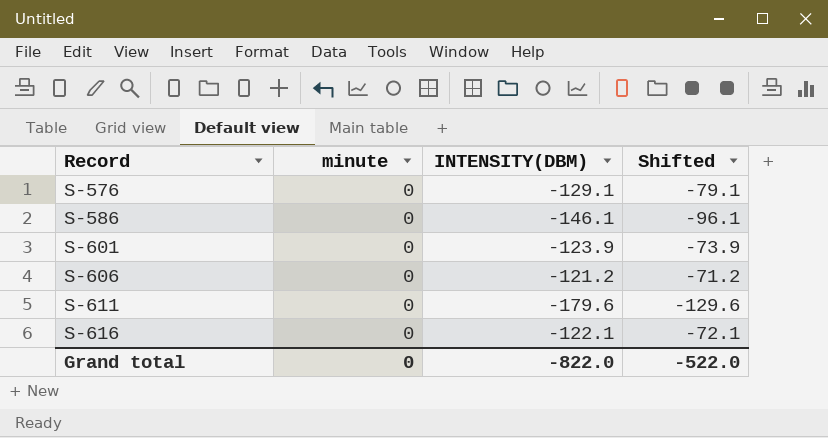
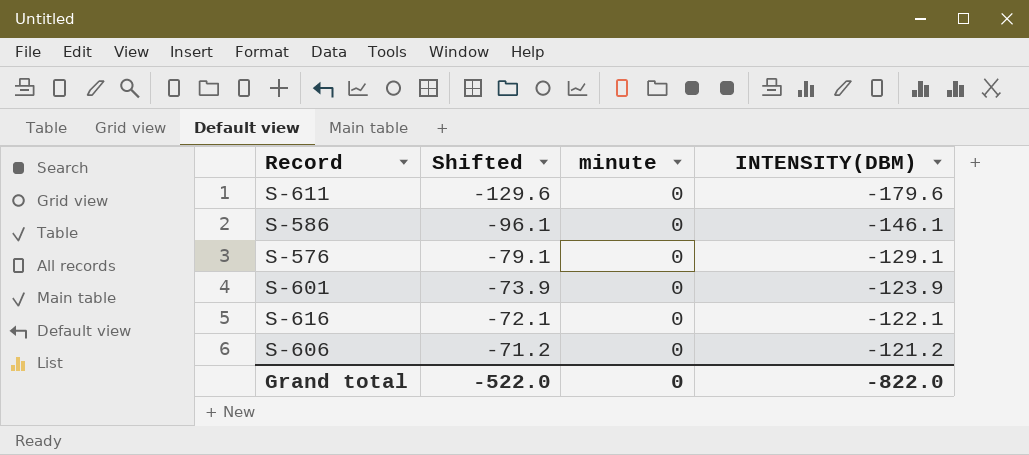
row order: Record ascending -> Shifted ascending
column Shifted | position: 4 -> 2

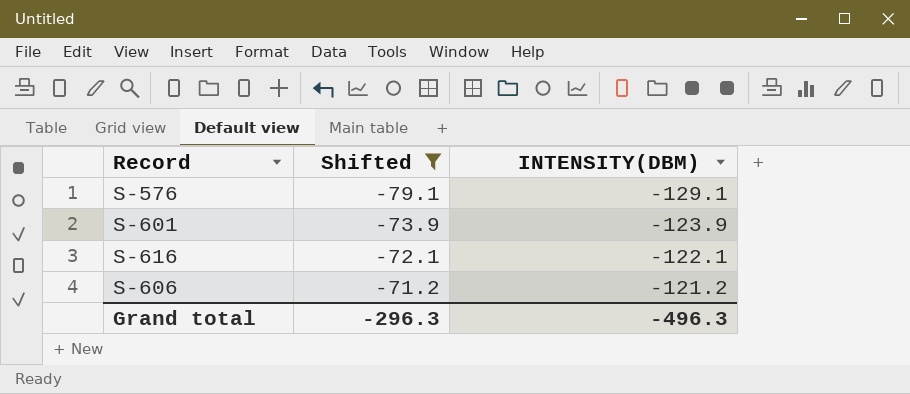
filter: none -> Shifted >= -79.1
column minute | position: 3 -> none
Grand total | Shifted: -522.0 -> -296.3
Grand total | INTENSITY(DBM): -822.0 -> -496.3

